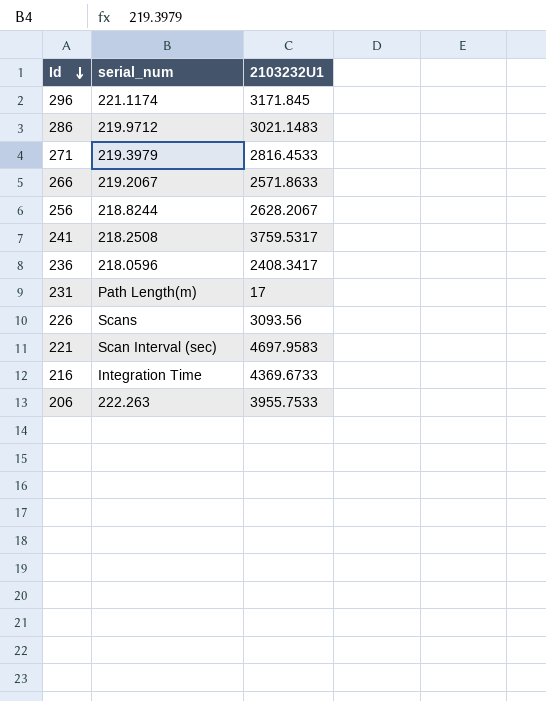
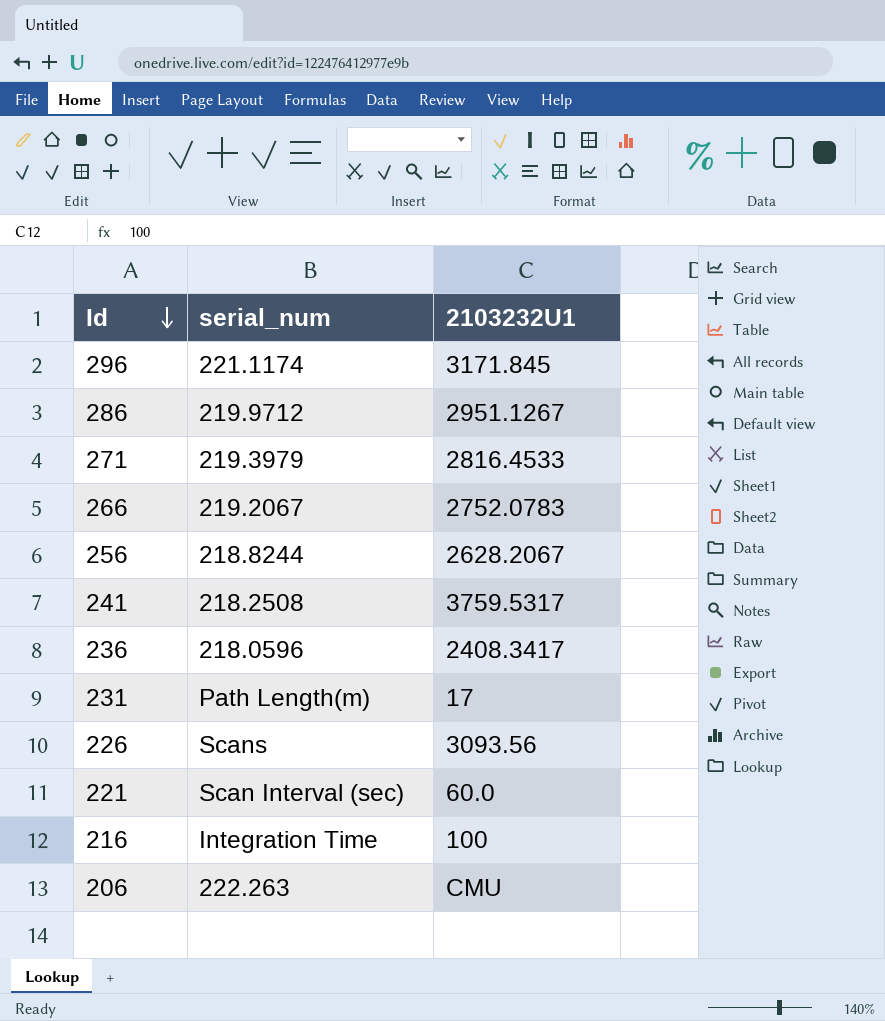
286 | 2103232U1: 3021.1483 -> 2951.1267
266 | 2103232U1: 2571.8633 -> 2752.0783
221 | 2103232U1: 4697.9583 -> 60.0
216 | 2103232U1: 4369.6733 -> 100
206 | 2103232U1: 3955.7533 -> CMU

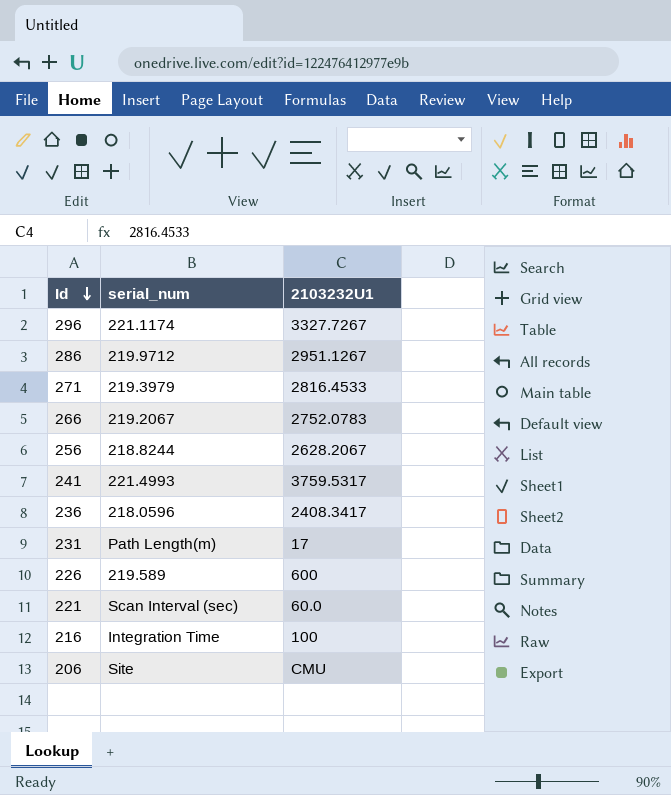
296 | 2103232U1: 3171.845 -> 3327.7267
241 | serial_num: 218.2508 -> 221.4993
226 | serial_num: Scans -> 219.589
226 | 2103232U1: 3093.56 -> 600
206 | serial_num: 222.263 -> Site

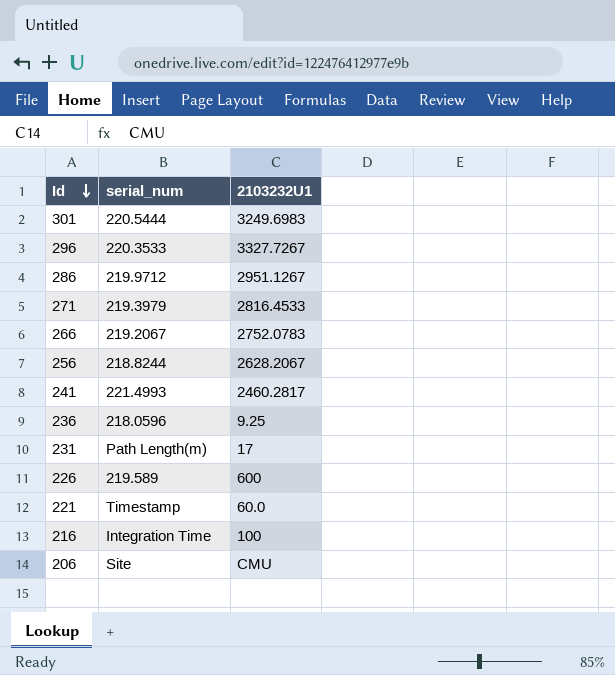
row 301: none -> 220.5444 | 3249.6983
296 | serial_num: 221.1174 -> 220.3533
241 | 2103232U1: 3759.5317 -> 2460.2817
236 | 2103232U1: 2408.3417 -> 9.25
221 | serial_num: Scan Interval (sec) -> Timestamp

